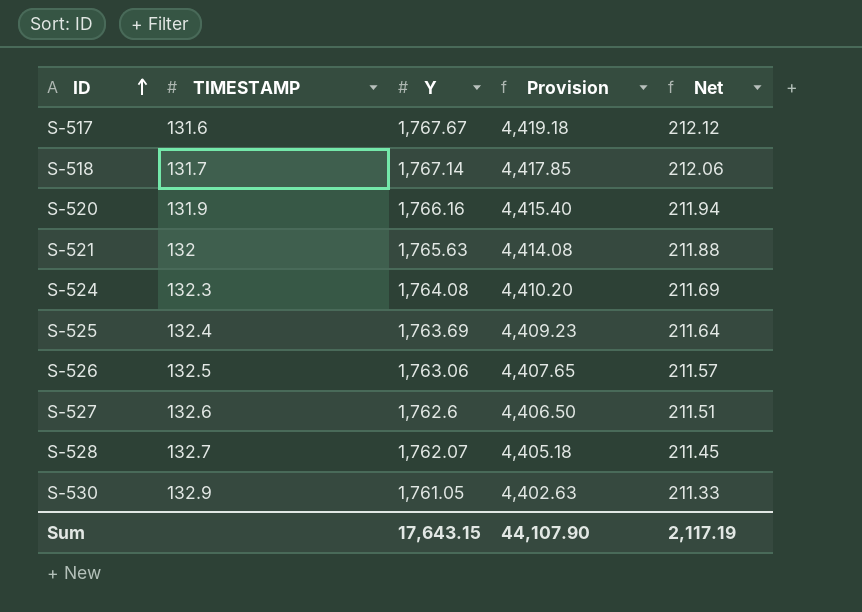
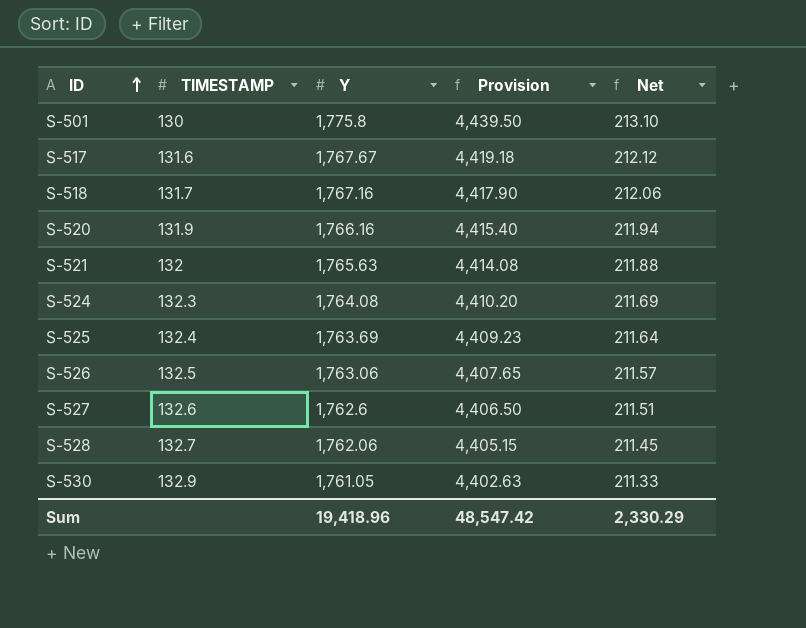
row S-501: none -> 130 | 1,775.8 | 4,439.50 | 213.10
S-518 | Y: 1,767.14 -> 1,767.16
S-518 | Provision: 4,417.85 -> 4,417.90
S-528 | Y: 1,762.07 -> 1,762.06
S-528 | Provision: 4,405.18 -> 4,405.15
Sum | Y: 17,643.15 -> 19,418.96
Sum | Provision: 44,107.90 -> 48,547.42
Sum | Net: 2,117.19 -> 2,330.29

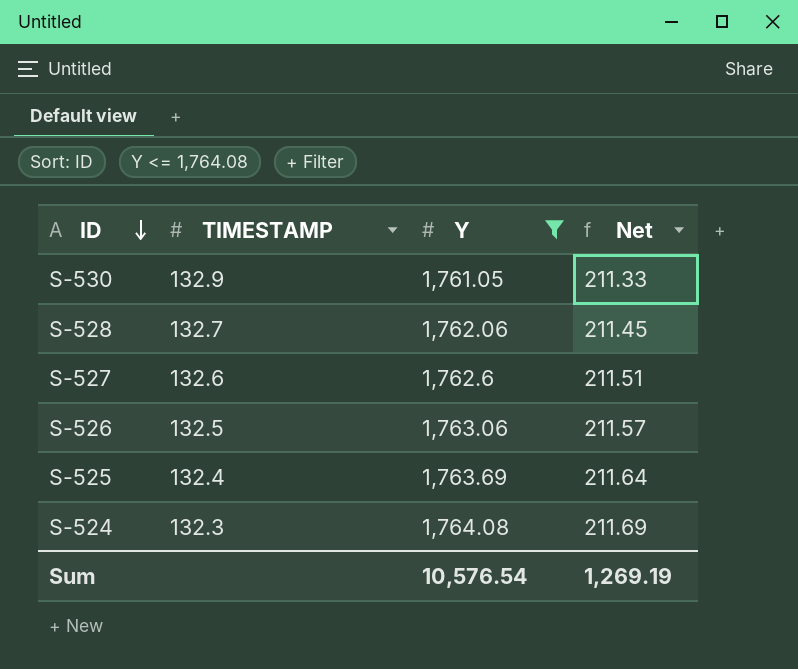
filter: none -> Y <= 1,764.08
row order: ID ascending -> ID descending
column Provision | formula: [Y] * 2.5 -> none
Sum | Y: 19,418.96 -> 10,576.54
Sum | Net: 2,330.29 -> 1,269.19

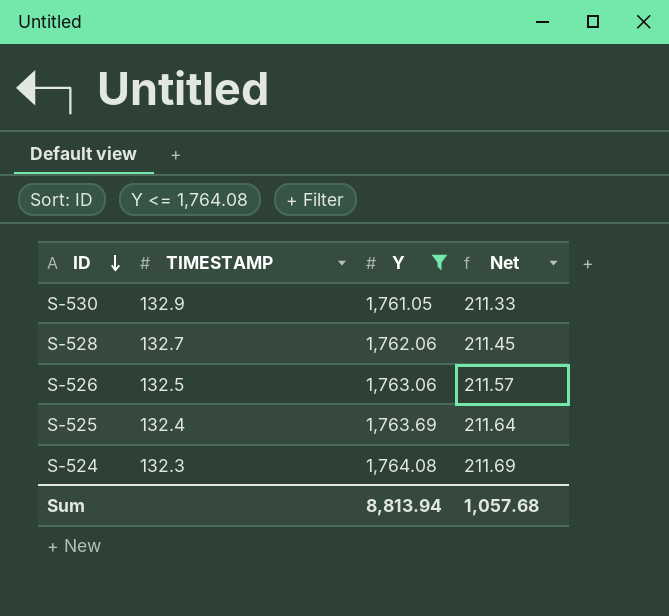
row S-527: 132.6 | 1,762.6 | 211.51 -> none
Sum | Y: 10,576.54 -> 8,813.94
Sum | Net: 1,269.19 -> 1,057.68

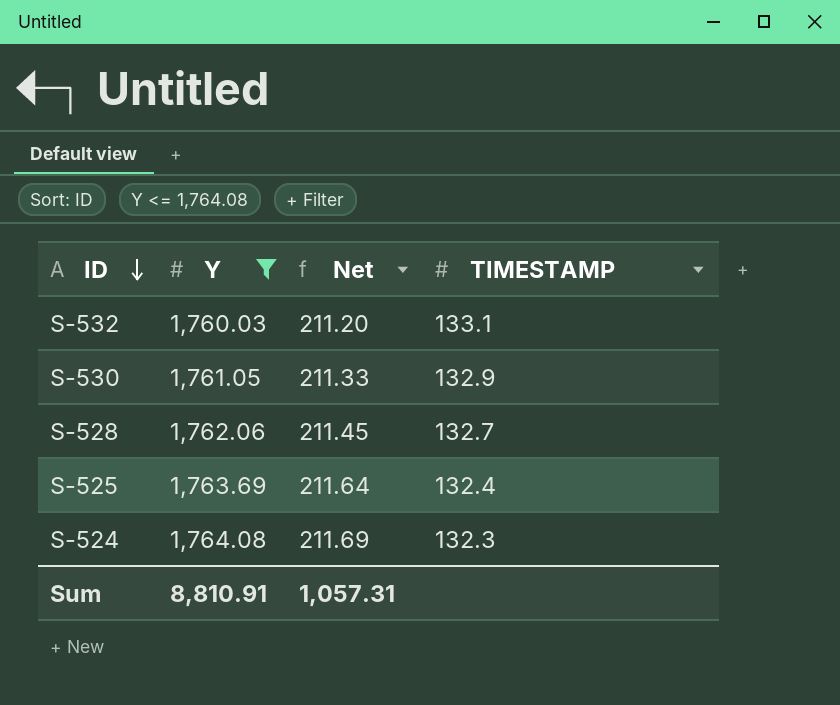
column TIMESTAMP | position: 2 -> 4
row S-526: 132.5 | 1,763.06 | 211.57 -> none
row S-532: none -> 1,760.03 | 211.20 | 133.1
Sum | Y: 8,813.94 -> 8,810.91
Sum | Net: 1,057.68 -> 1,057.31

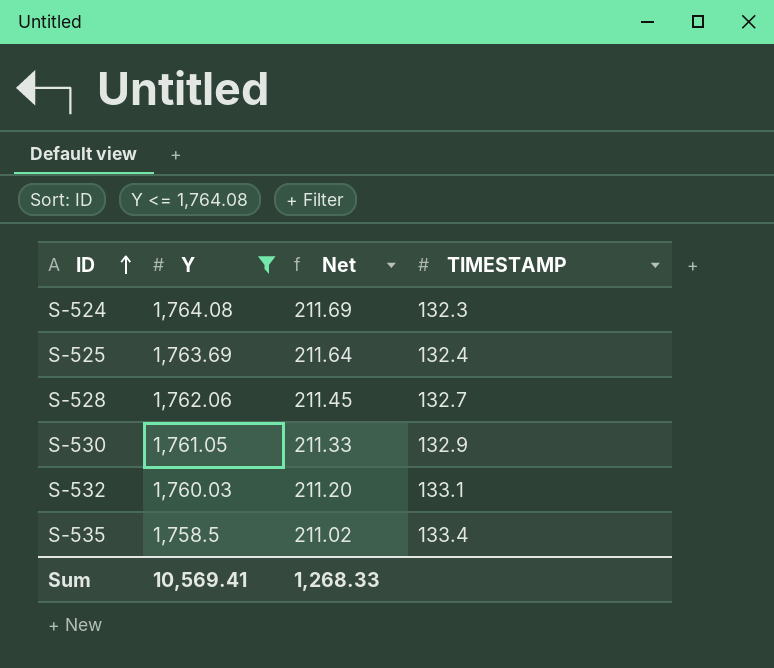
row order: ID descending -> ID ascending
row S-535: none -> 1,758.5 | 211.02 | 133.4
Sum | Y: 8,810.91 -> 10,569.41
Sum | Net: 1,057.31 -> 1,268.33

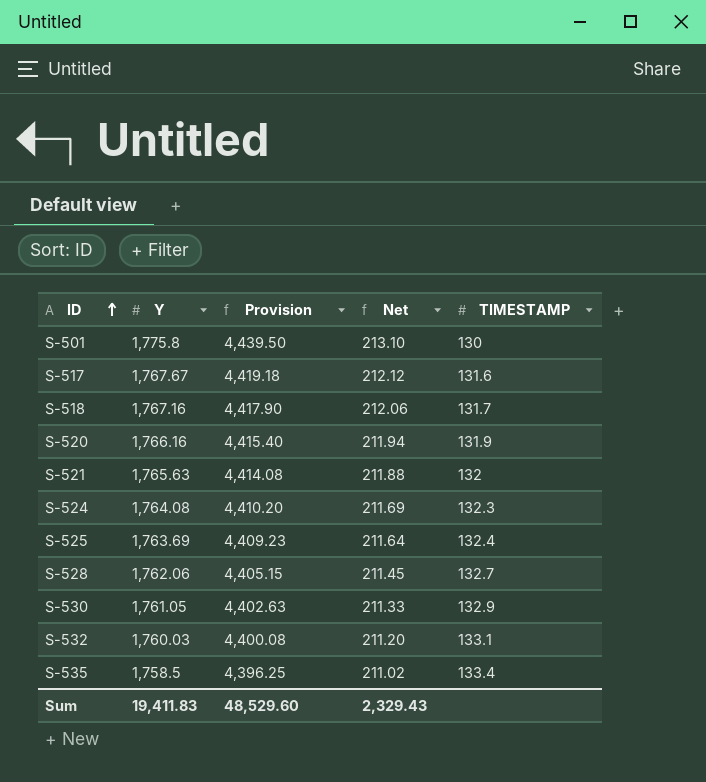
filter: Y <= 1,764.08 -> none
column Provision | formula: none -> [Y] * 2.5
Sum | Y: 10,569.41 -> 19,411.83
Sum | Net: 1,268.33 -> 2,329.43

